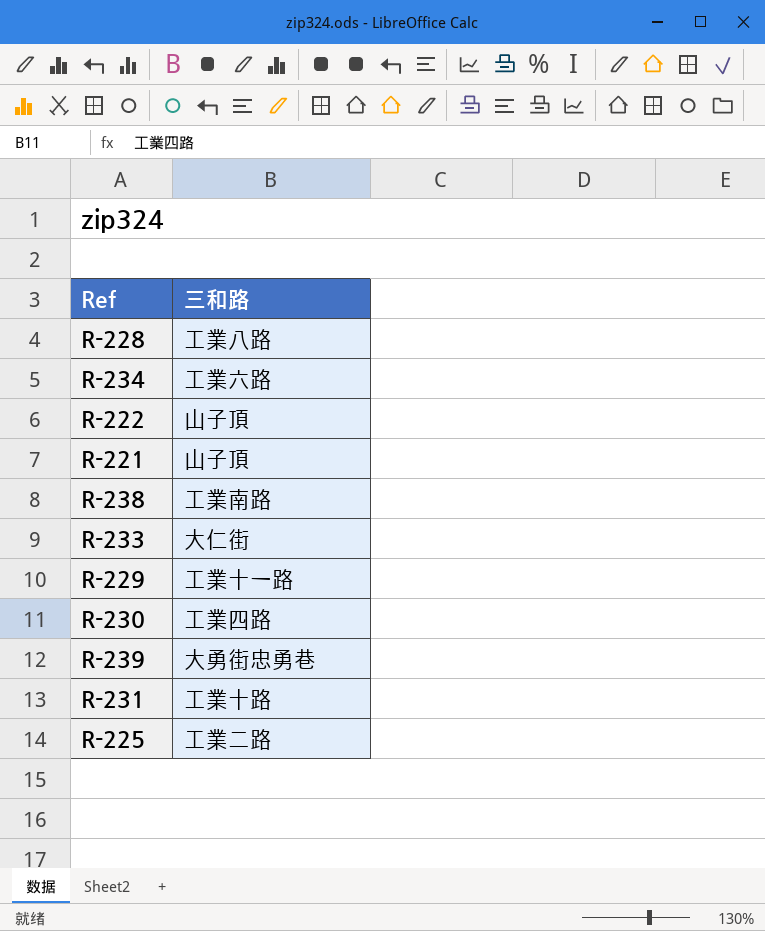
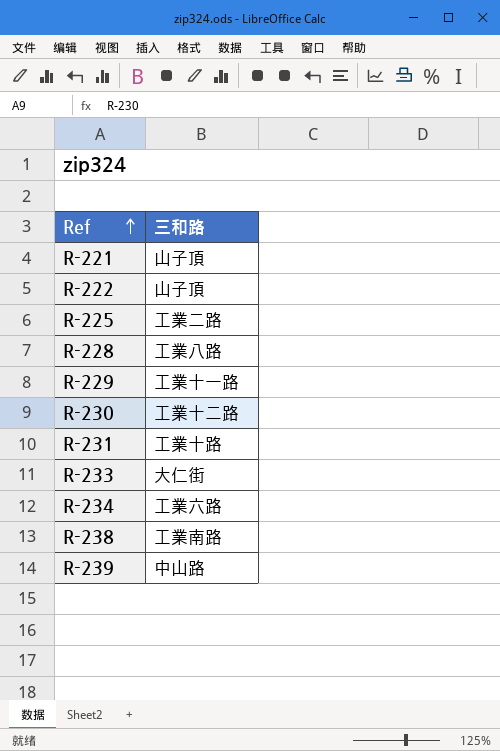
row order: none -> Ref ascending
R-230 | 三和路: 工業四路 -> 工業十二路
R-239 | 三和路: 大勇街忠勇巷 -> 中山路

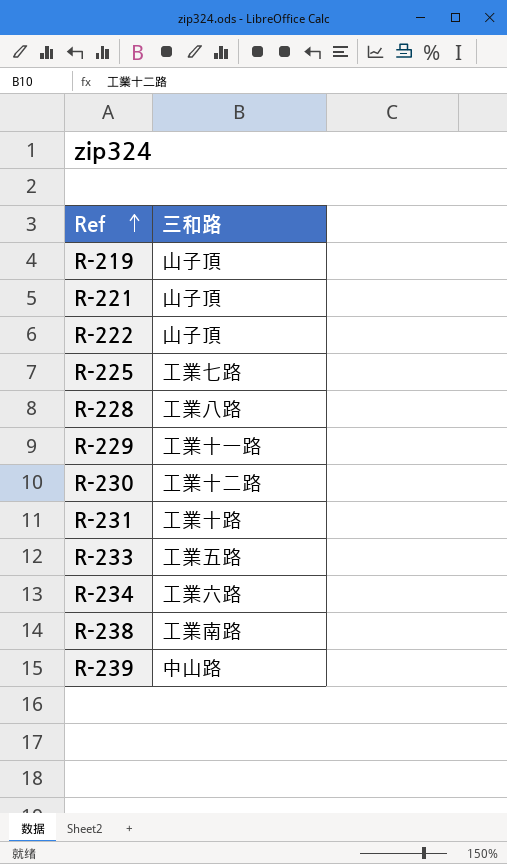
row R-219: none -> 山子頂
R-225 | 三和路: 工業二路 -> 工業七路
R-233 | 三和路: 大仁街 -> 工業五路

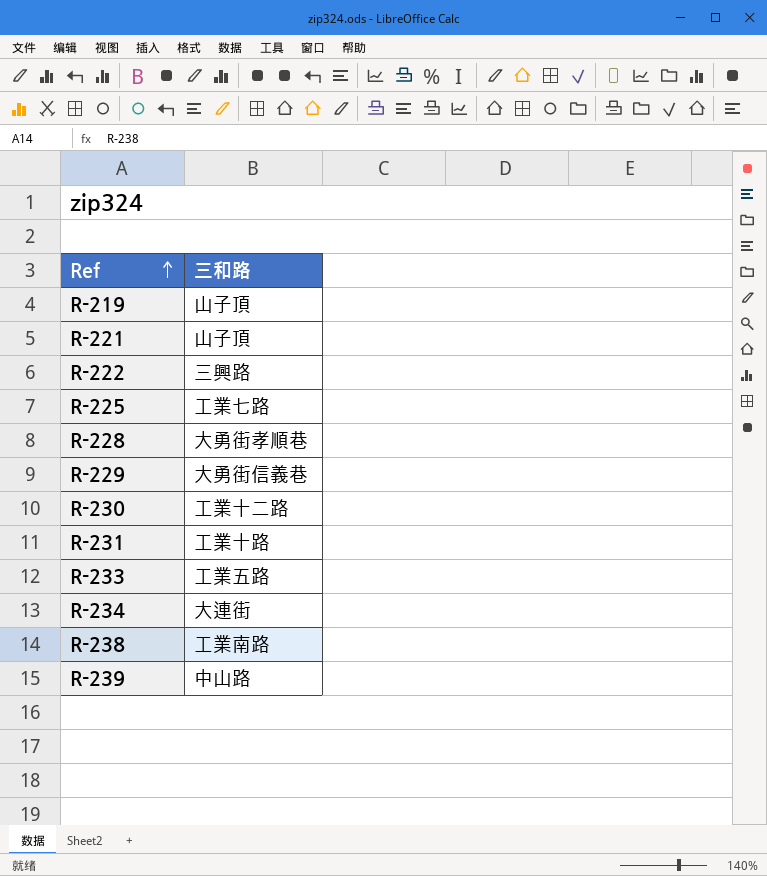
R-222 | 三和路: 山子頂 -> 三興路
R-228 | 三和路: 工業八路 -> 大勇街孝順巷
R-229 | 三和路: 工業十一路 -> 大勇街信義巷
R-234 | 三和路: 工業六路 -> 大連街

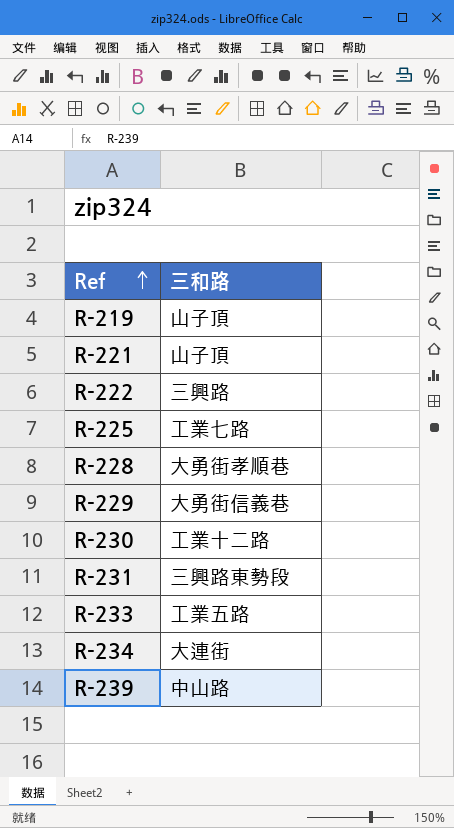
row R-238: 工業南路 -> none
R-231 | 三和路: 工業十路 -> 三興路東勢段

